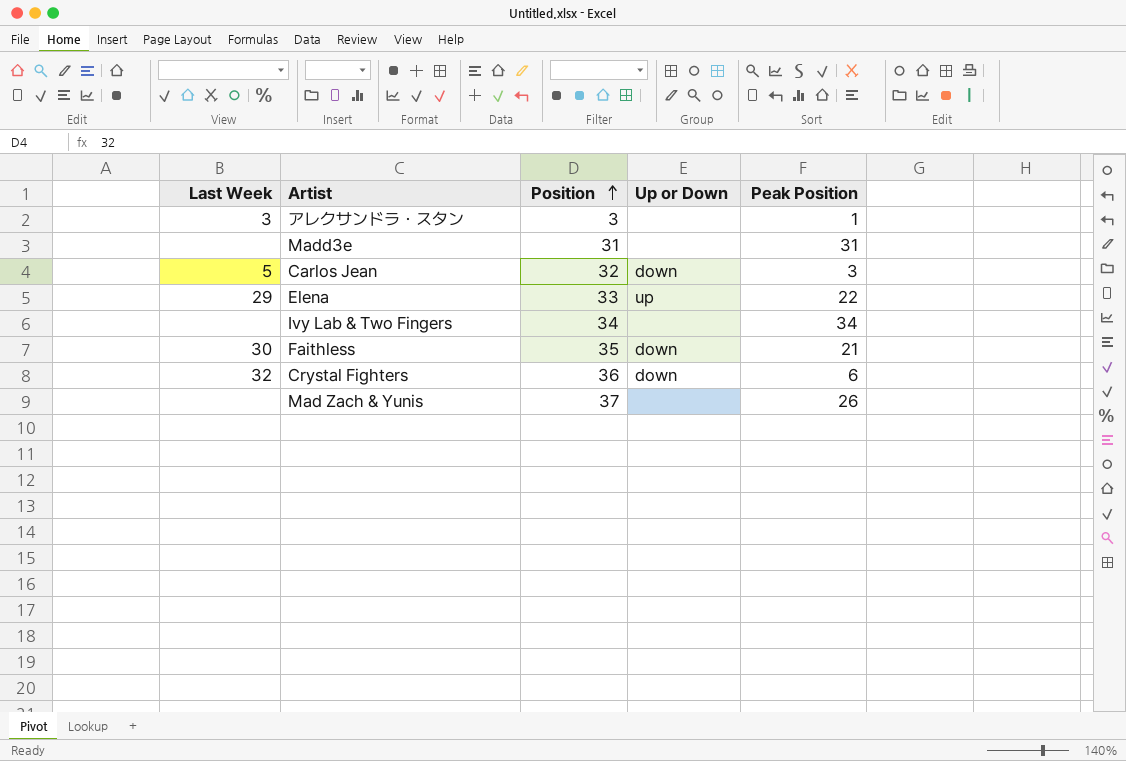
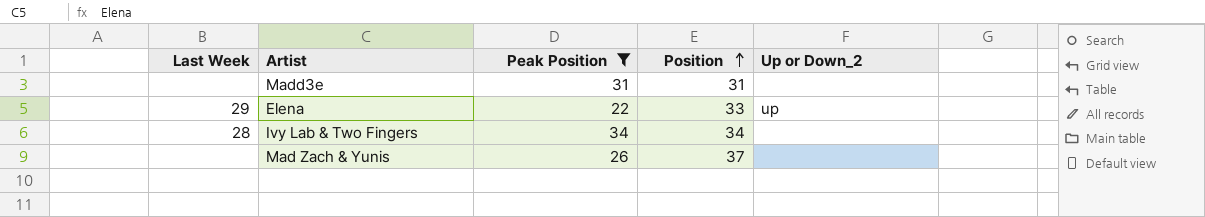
filter: none -> Peak Position >= 22
column Peak Position | position: 5 -> 3
column name: Up or Down -> Up or Down_2
Ivy Lab & Two Fingers | Last Week: none -> 28

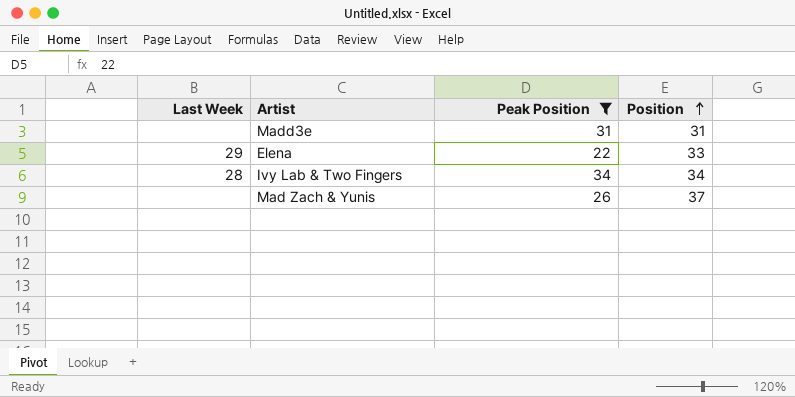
column Up or Down_2 | position: 5 -> none

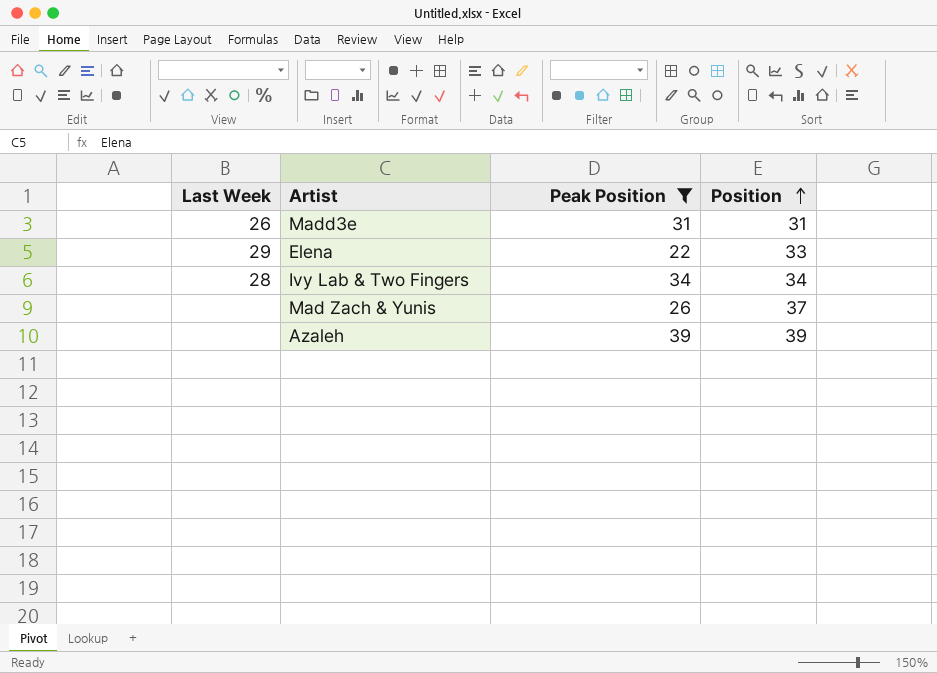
Madd3e | Last Week: none -> 26
row Azaleh: none -> none | 39 | 39

